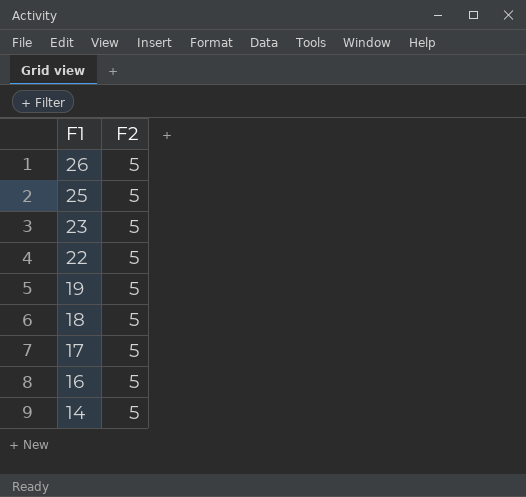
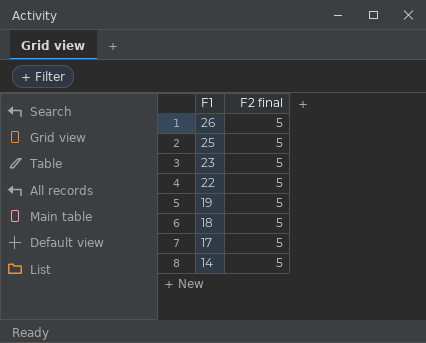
column name: F2 -> F2 final
row 16: 5 -> none

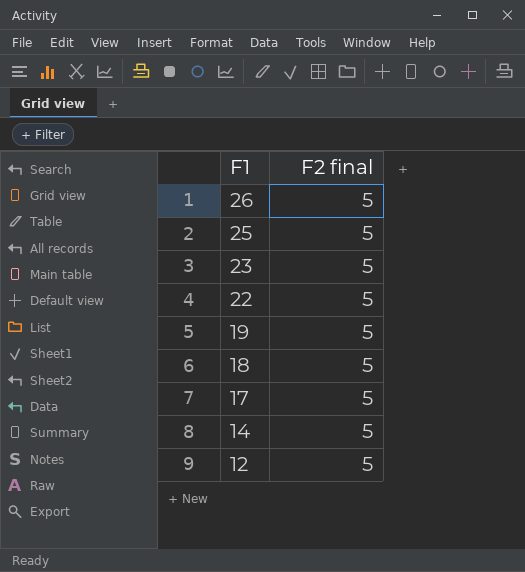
row 12: none -> 5

